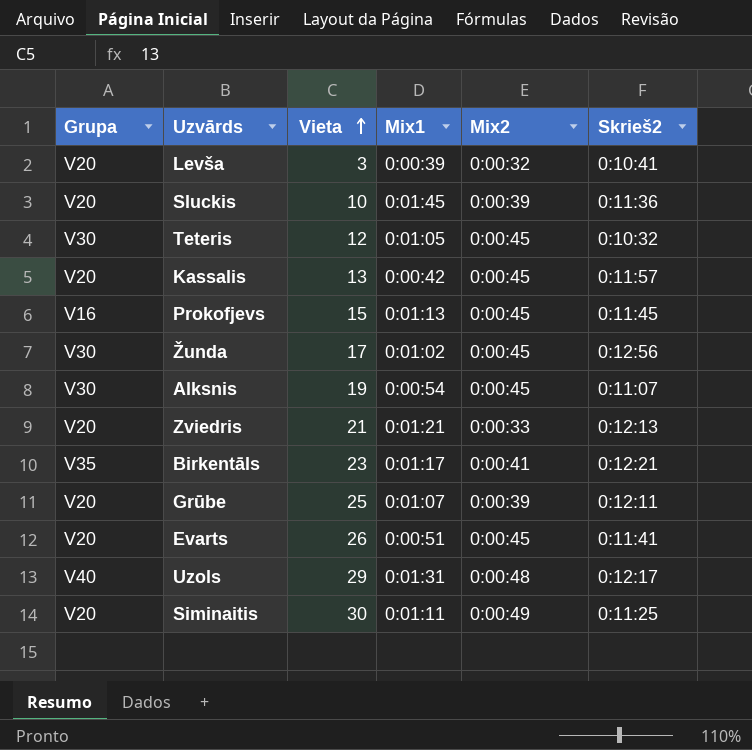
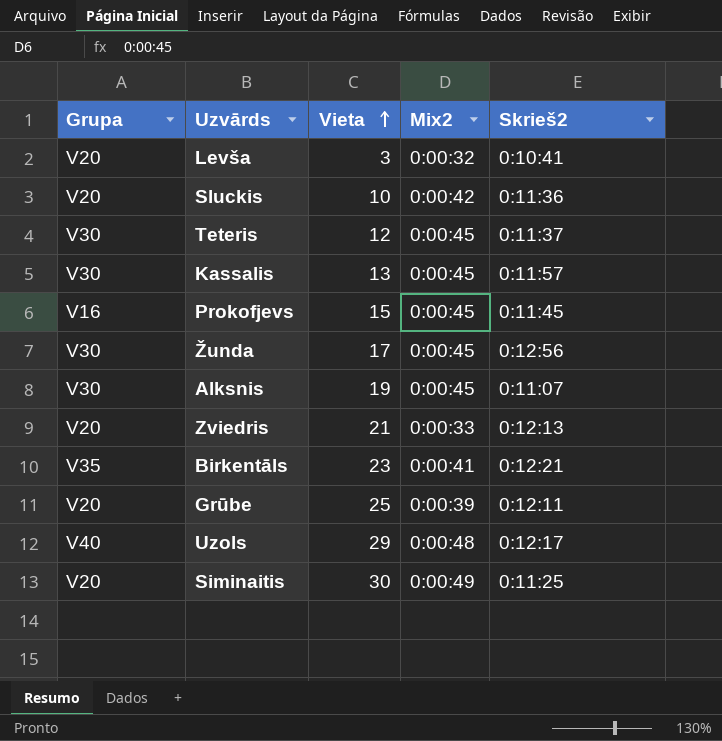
column Mix1 | position: 4 -> none
row Evarts: V20 | 26 | 0:00:51 | 0:00:45 | 0:11:41 -> none
Sluckis | Mix2: 0:00:39 -> 0:00:42
Teteris | Skrieš2: 0:10:32 -> 0:11:37
Kassalis | Grupa: V20 -> V30

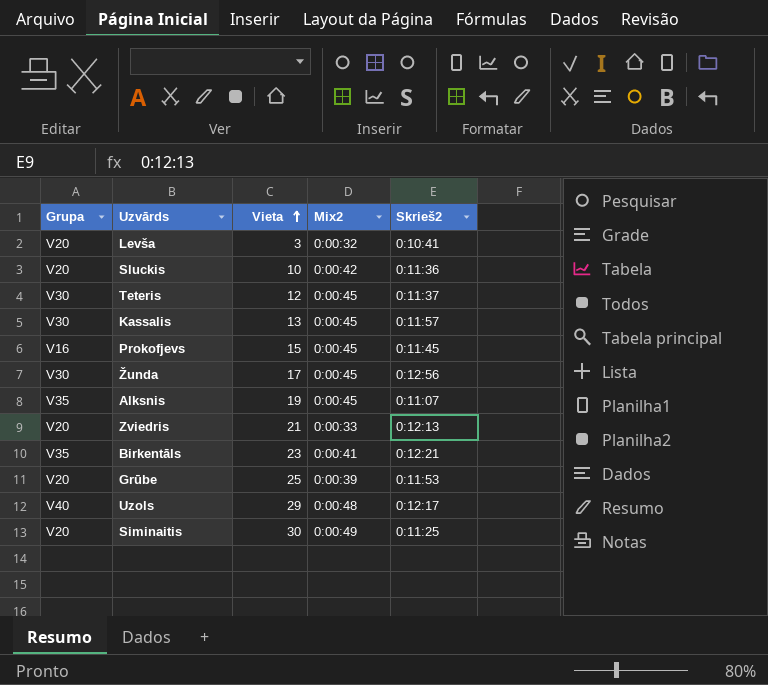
Alksnis | Grupa: V30 -> V35
Grūbe | Skrieš2: 0:12:11 -> 0:11:53

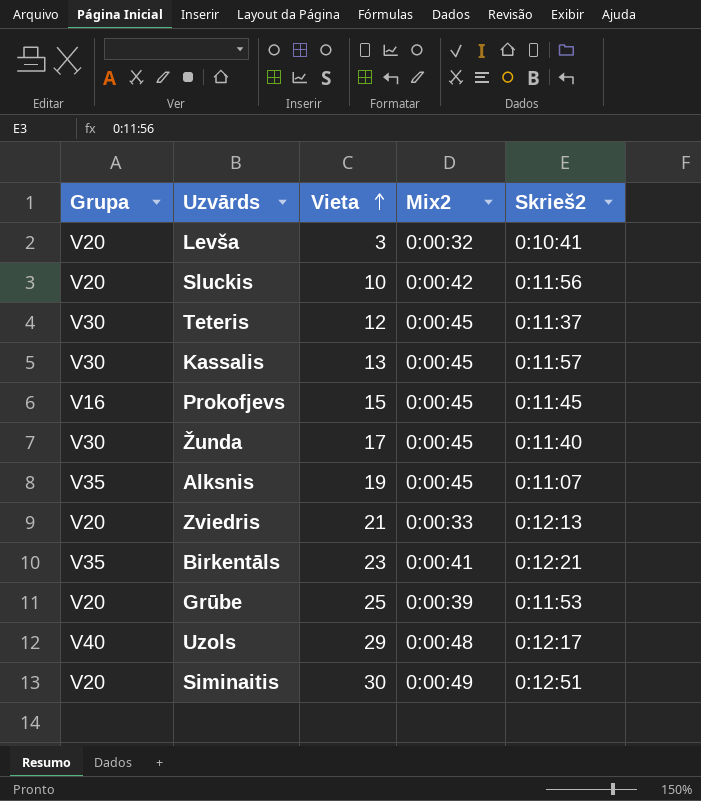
Sluckis | Skrieš2: 0:11:36 -> 0:11:56
Žunda | Skrieš2: 0:12:56 -> 0:11:40
Siminaitis | Skrieš2: 0:11:25 -> 0:12:51

